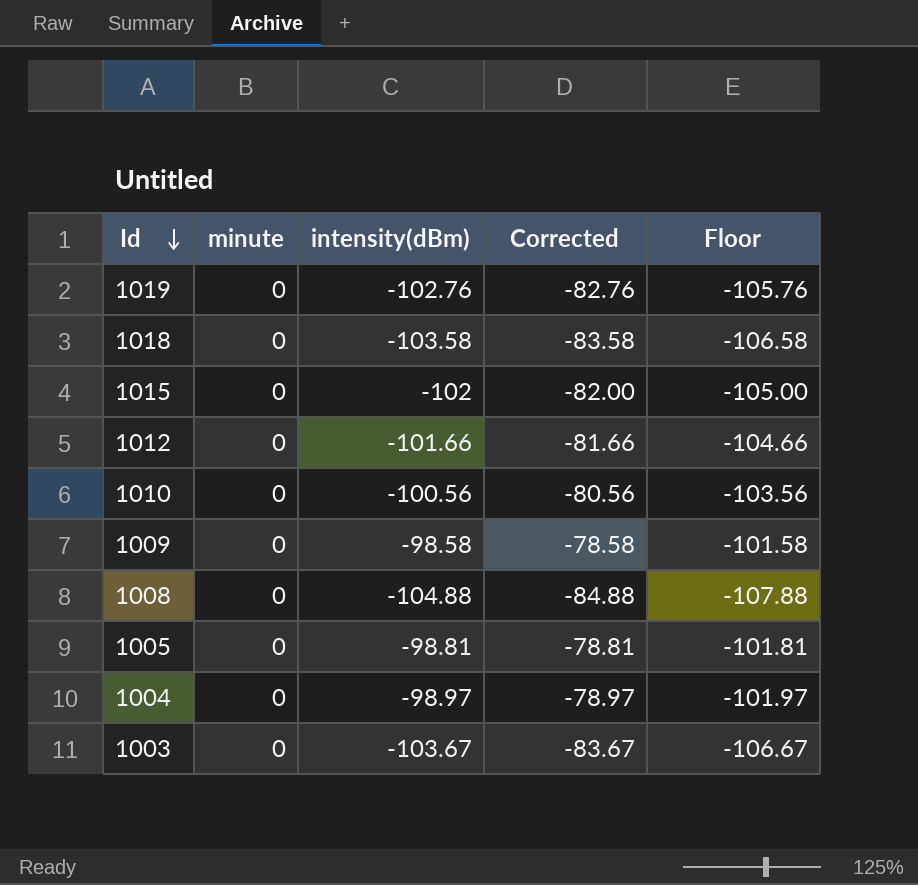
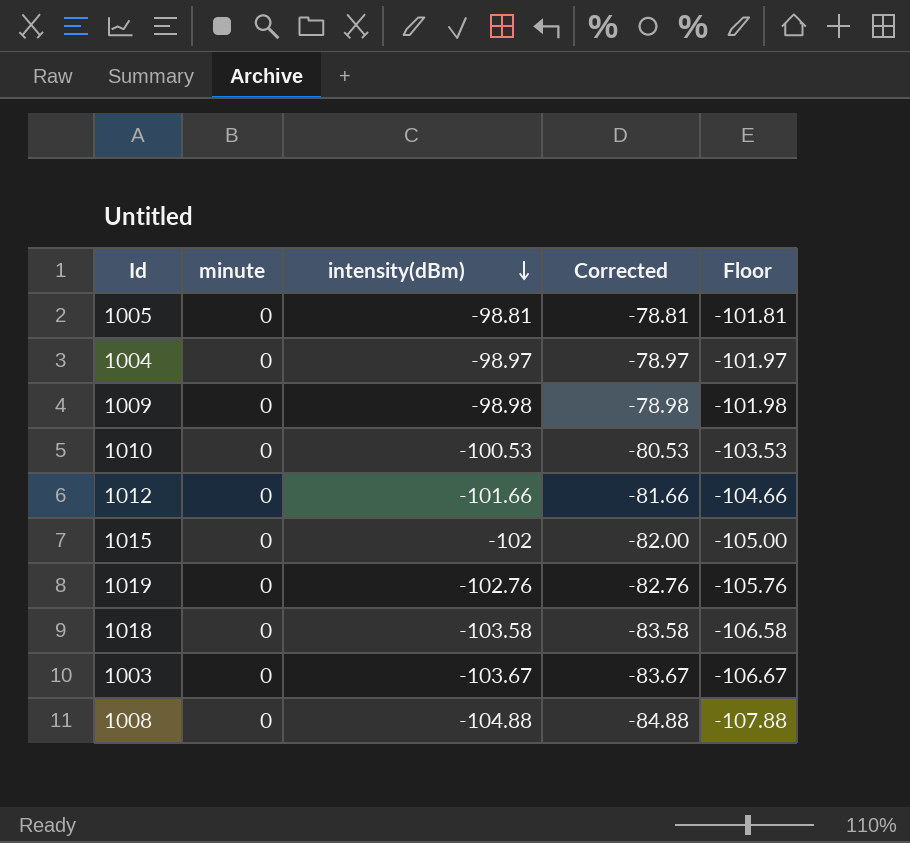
row order: Id descending -> intensity(dBm) descending
1009 | intensity(dBm): -98.58 -> -98.98
1009 | Corrected: -78.58 -> -78.98
1009 | Floor: -101.58 -> -101.98
1010 | intensity(dBm): -100.56 -> -100.53
1010 | Corrected: -80.56 -> -80.53
1010 | Floor: -103.56 -> -103.53

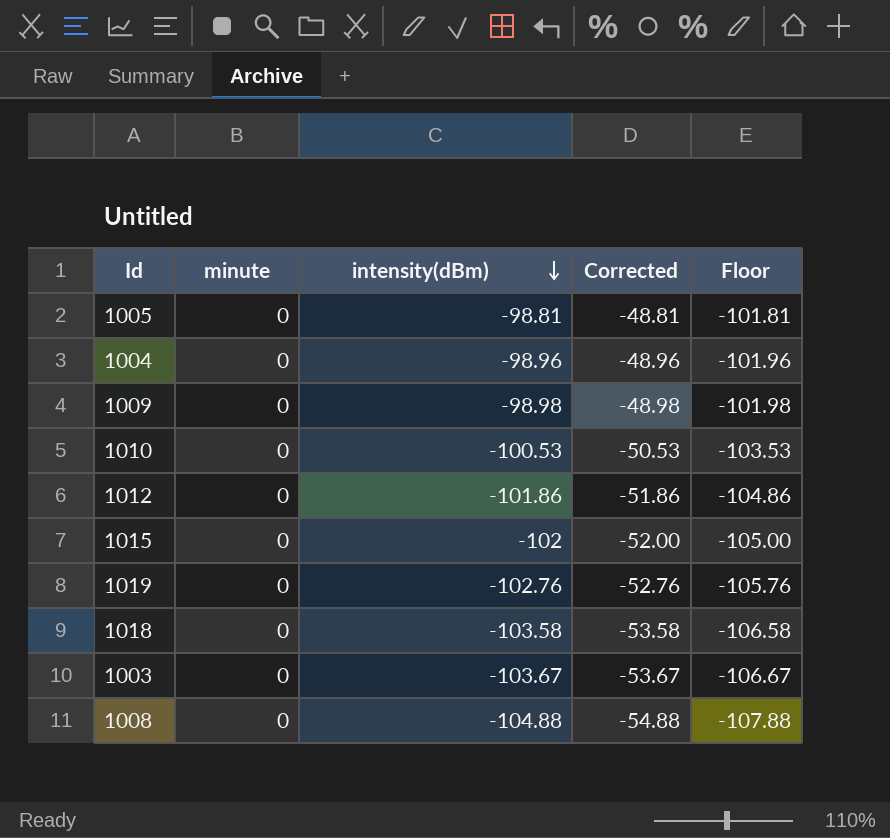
column Corrected | formula: [intensity(dBm)] + 20 -> [intensity(dBm)] + 50
1004 | intensity(dBm): -98.97 -> -98.96
1004 | Floor: -101.97 -> -101.96
1012 | intensity(dBm): -101.66 -> -101.86
1012 | Floor: -104.66 -> -104.86

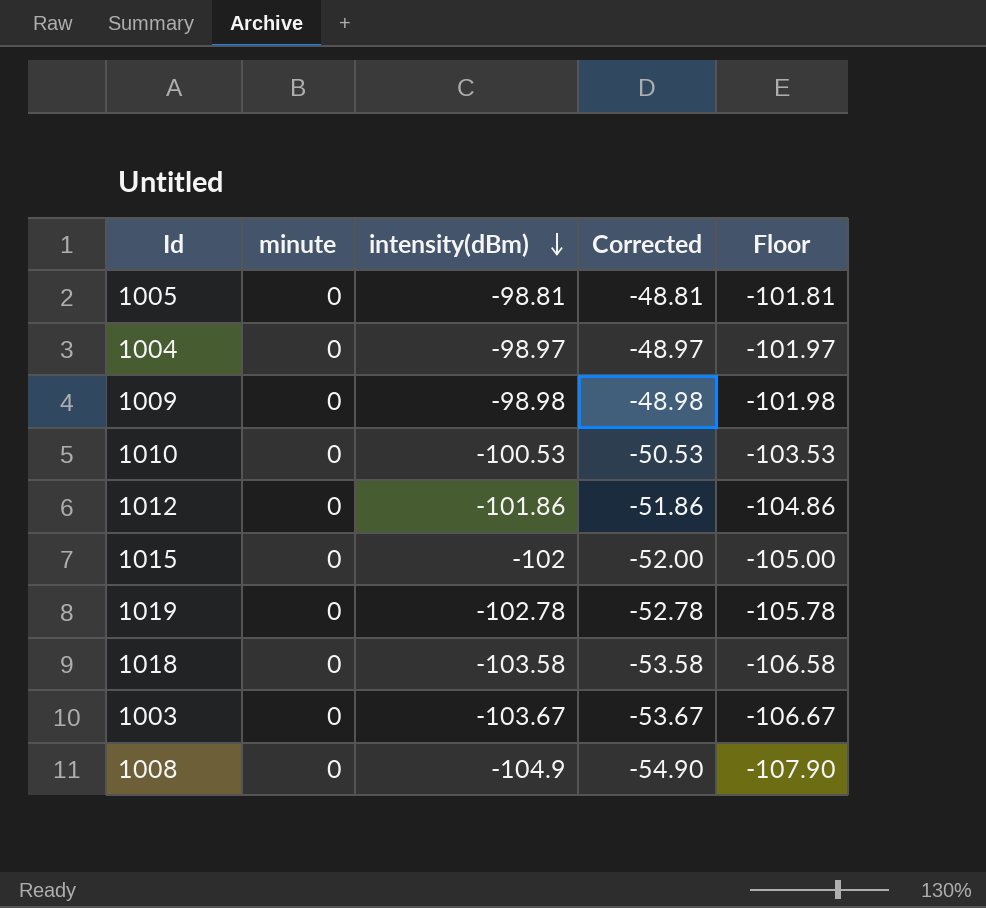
1004 | intensity(dBm): -98.96 -> -98.97
1004 | Corrected: -48.96 -> -48.97
1004 | Floor: -101.96 -> -101.97
1019 | intensity(dBm): -102.76 -> -102.78
1019 | Corrected: -52.76 -> -52.78
1019 | Floor: -105.76 -> -105.78
1008 | intensity(dBm): -104.88 -> -104.9
1008 | Corrected: -54.88 -> -54.90
1008 | Floor: -107.88 -> -107.90

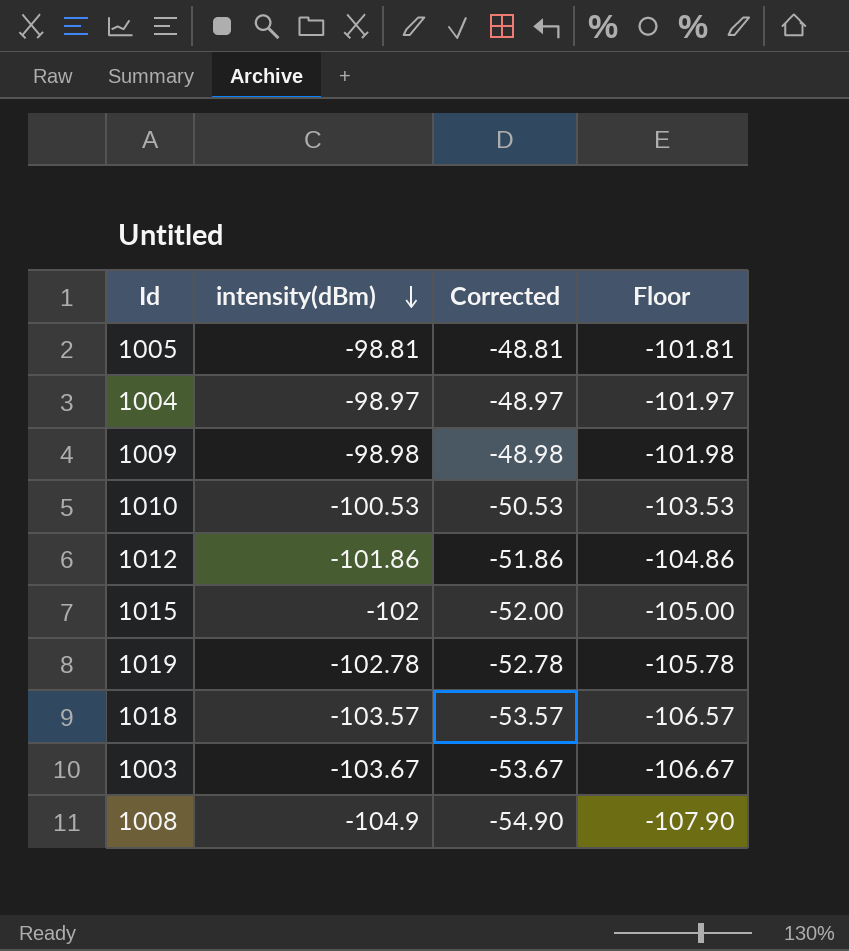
column minute | position: 2 -> none
1018 | intensity(dBm): -103.58 -> -103.57
1018 | Corrected: -53.58 -> -53.57
1018 | Floor: -106.58 -> -106.57

